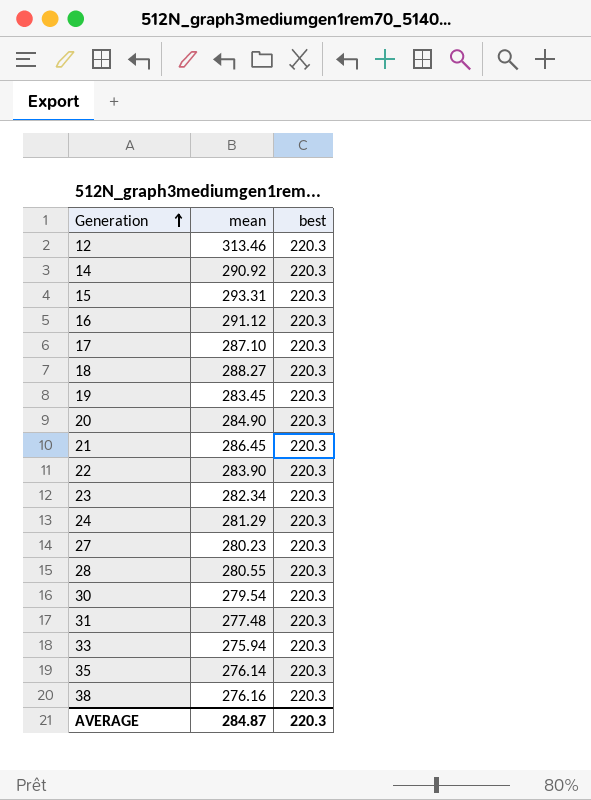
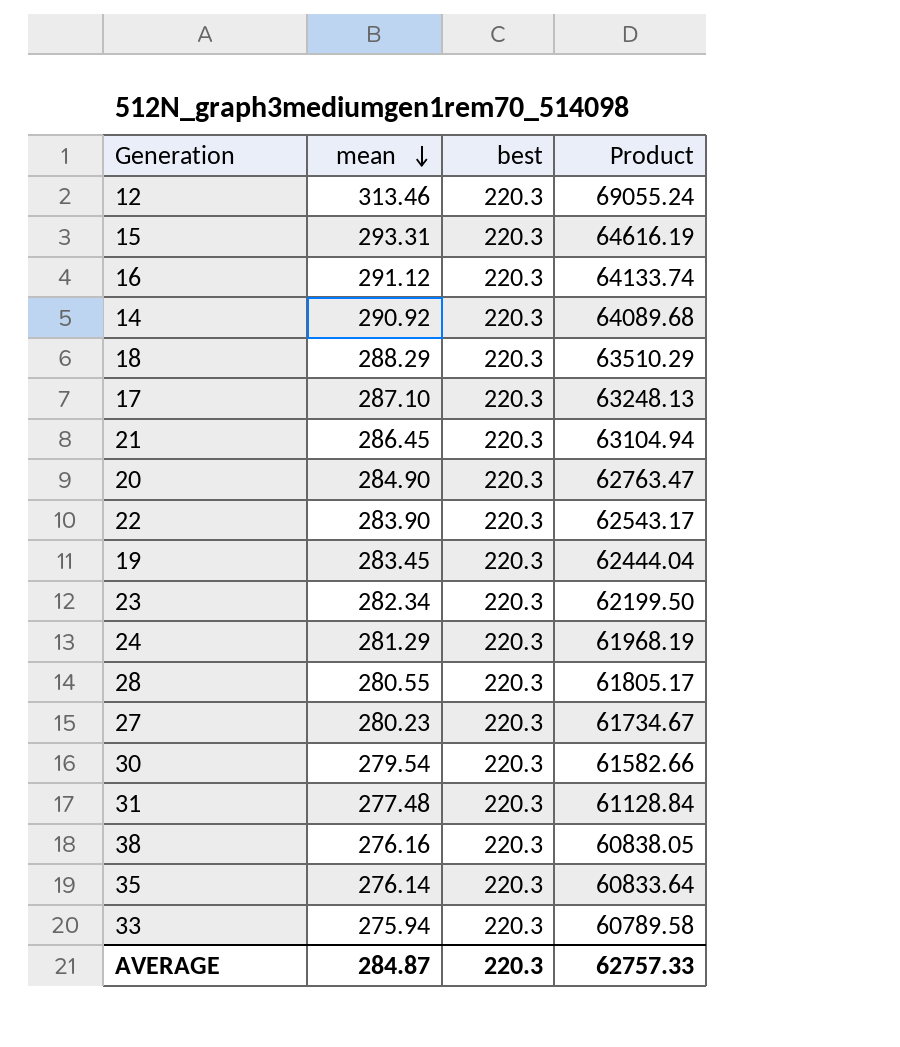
row order: Generation ascending -> mean descending
column Product | formula: none -> [mean] * [best]
18 | mean: 288.27 -> 288.29

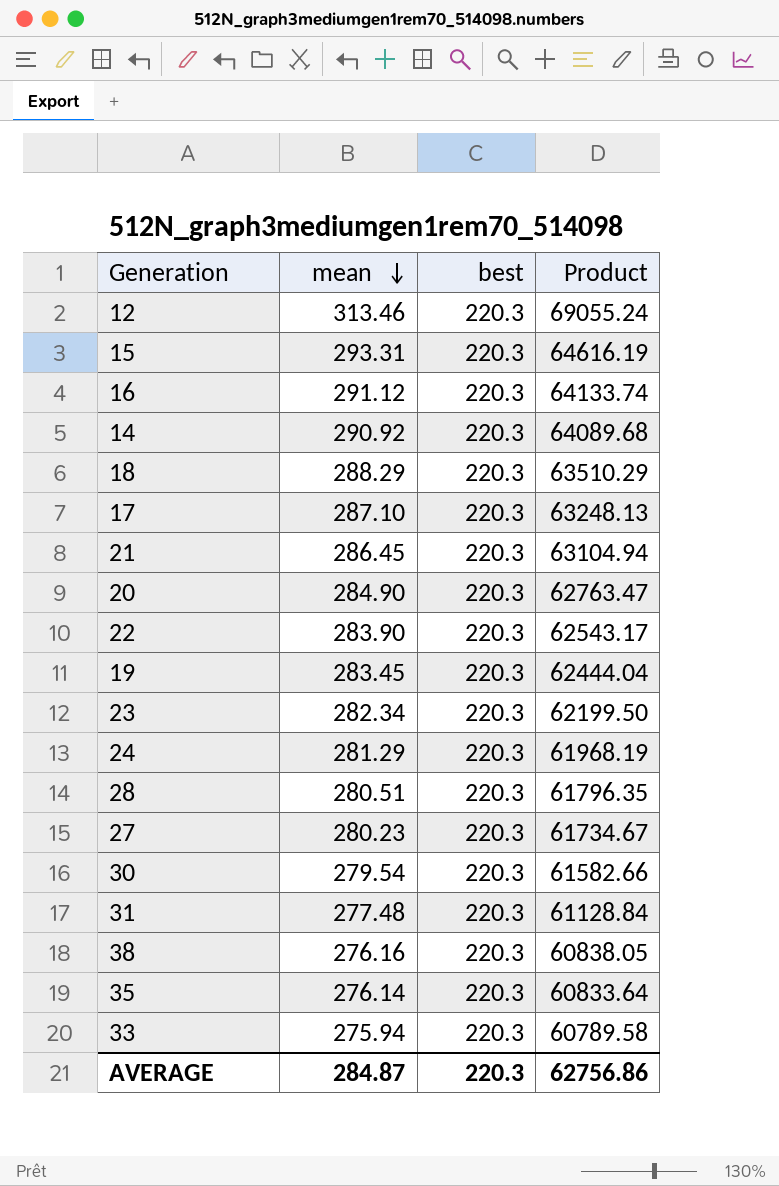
28 | mean: 280.55 -> 280.51
28 | Product: 61805.17 -> 61796.35
AVERAGE | Product: 62757.33 -> 62756.86

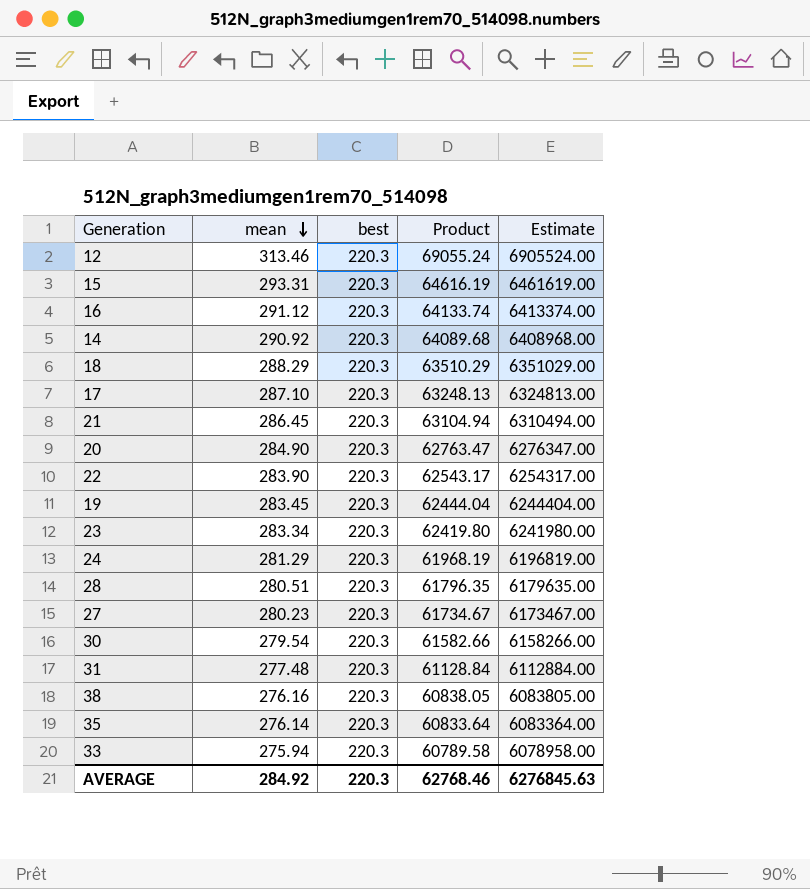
column Estimate | formula: none -> [Product] * 100
23 | mean: 282.34 -> 283.34
23 | Product: 62199.50 -> 62419.80
AVERAGE | mean: 284.87 -> 284.92
AVERAGE | Product: 62756.86 -> 62768.46

